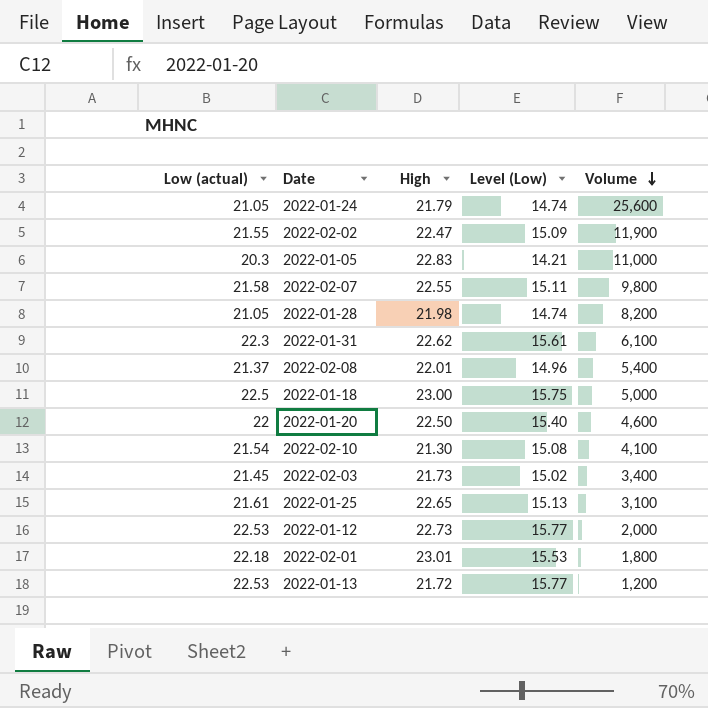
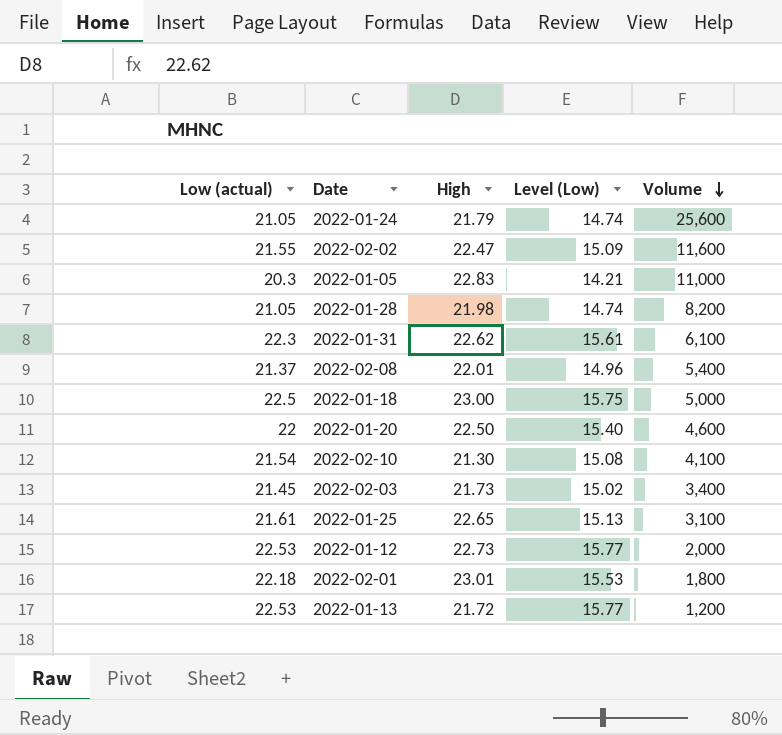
row 2022-02-07: 21.58 | 22.55 | 15.11 | 9,800 -> none
2022-02-02 | Volume: 11,900 -> 11,600

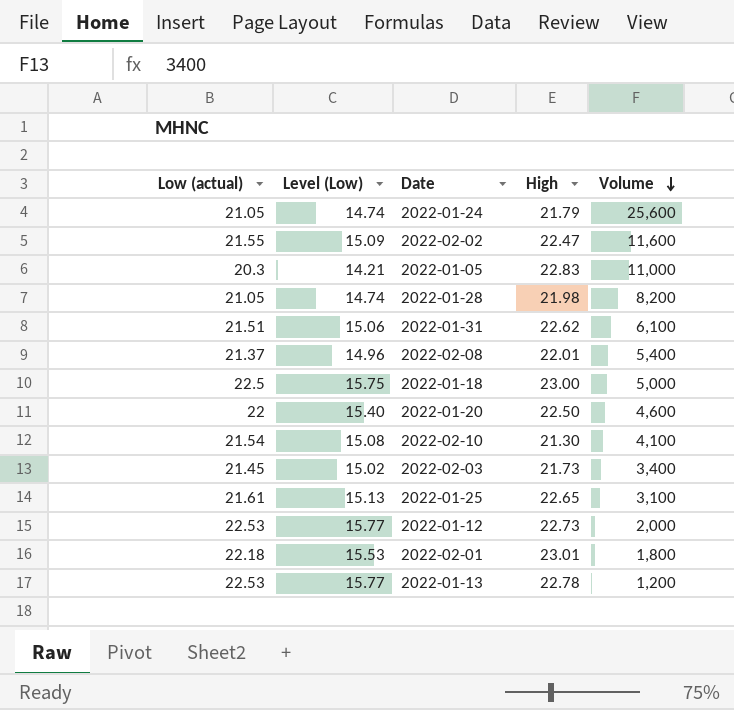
column Level (Low) | position: 4 -> 2
2022-01-31 | Low (actual): 22.3 -> 21.51
2022-01-31 | Level (Low): 15.61 -> 15.06
2022-01-13 | High: 21.72 -> 22.78

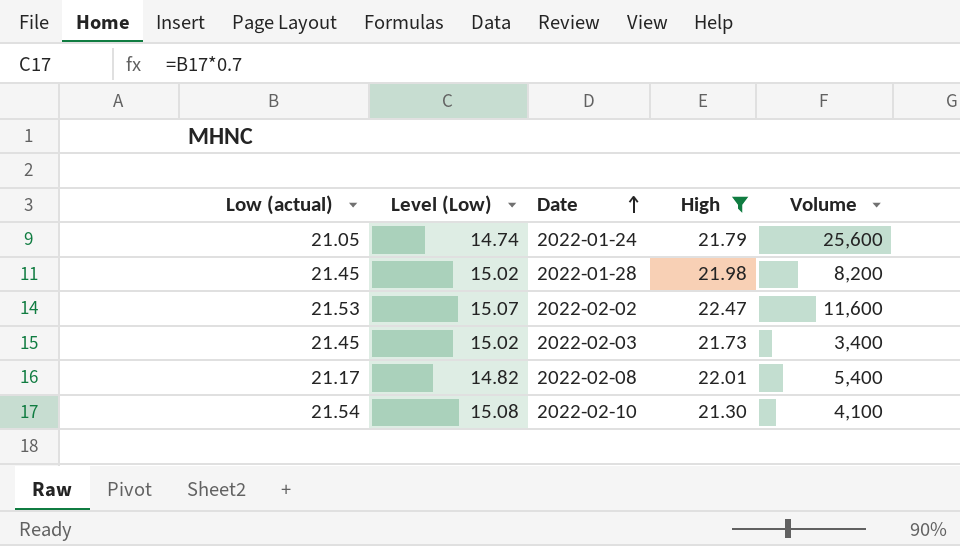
filter: none -> High <= 22.47
row order: Volume descending -> Date ascending
2022-01-28 | Low (actual): 21.05 -> 21.45
2022-01-28 | Level (Low): 14.74 -> 15.02
2022-02-02 | Low (actual): 21.55 -> 21.53
2022-02-02 | Level (Low): 15.09 -> 15.07
2022-02-08 | Low (actual): 21.37 -> 21.17
2022-02-08 | Level (Low): 14.96 -> 14.82

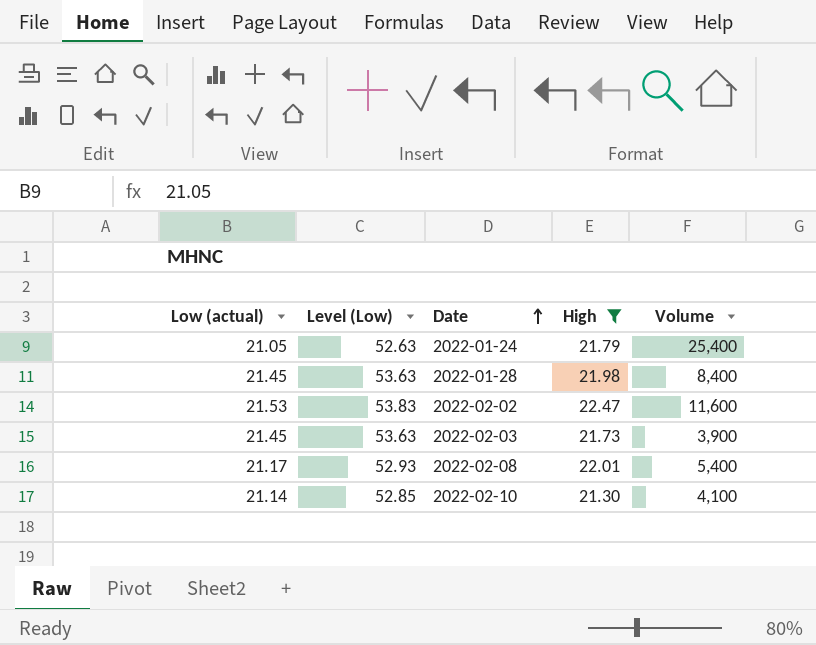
column Level (Low) | formula: [Low (actual)] * 0.7 -> [Low (actual)] * 2.5
2022-01-24 | Volume: 25,600 -> 25,400
2022-01-28 | Volume: 8,200 -> 8,400
2022-02-03 | Volume: 3,400 -> 3,900
2022-02-10 | Low (actual): 21.54 -> 21.14

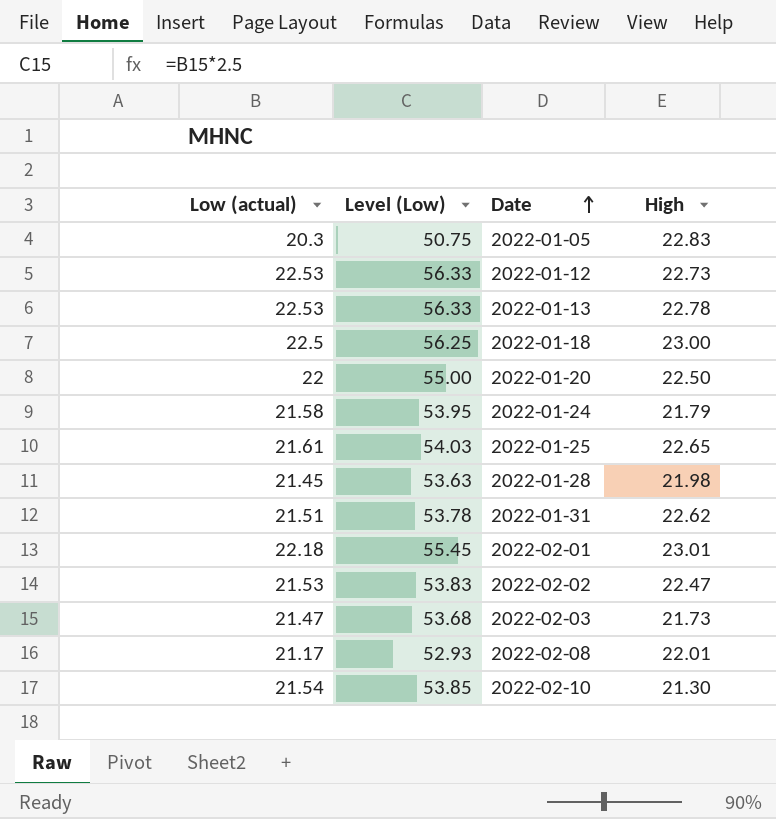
filter: High <= 22.47 -> none
column Volume | position: 5 -> none
2022-01-24 | Low (actual): 21.05 -> 21.58
2022-01-24 | Level (Low): 52.63 -> 53.95
2022-02-03 | Low (actual): 21.45 -> 21.47
2022-02-03 | Level (Low): 53.63 -> 53.68
2022-02-10 | Low (actual): 21.14 -> 21.54
2022-02-10 | Level (Low): 52.85 -> 53.85

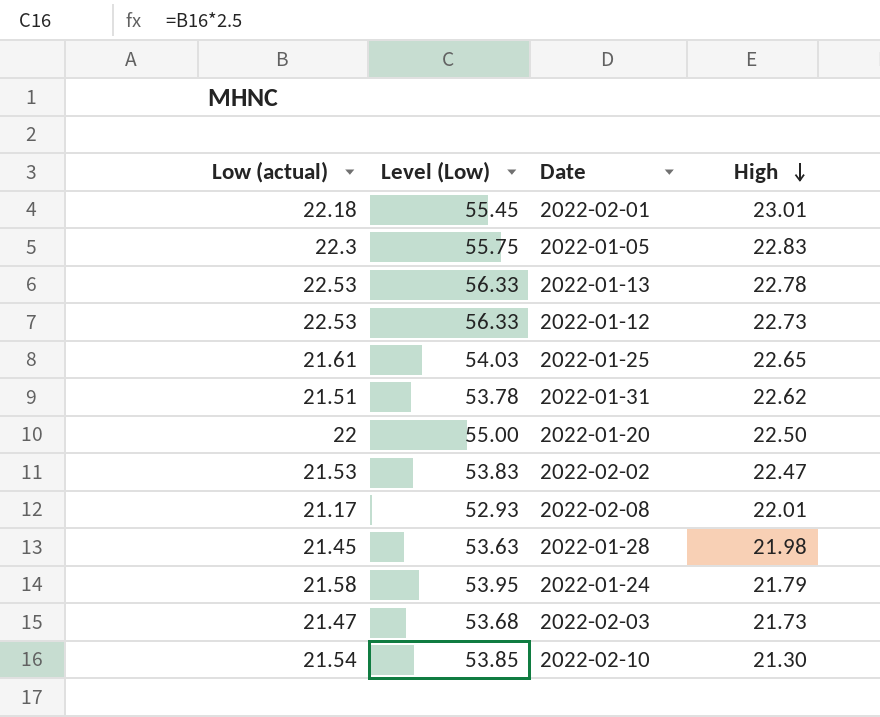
row order: Date ascending -> High descending
row 2022-01-18: 22.5 | 56.25 | 23.00 -> none
2022-01-05 | Low (actual): 20.3 -> 22.3
2022-01-05 | Level (Low): 50.75 -> 55.75

